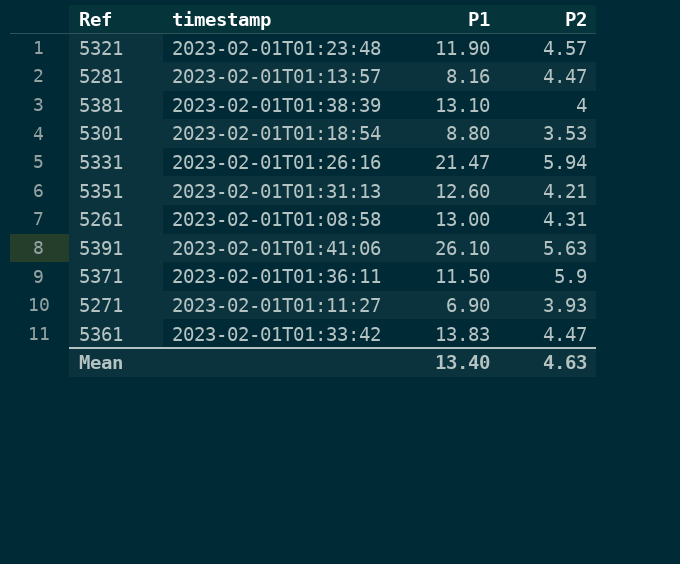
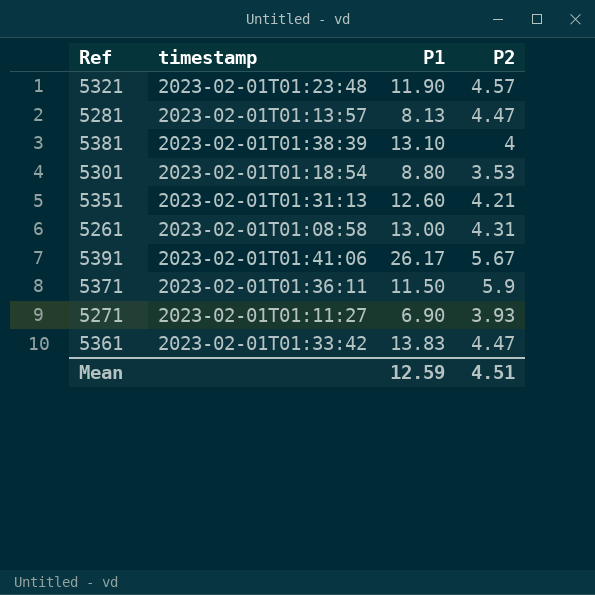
row 5331: 2023-02-01T01:26:16 | 21.47 | 5.94 -> none
5281 | P1: 8.16 -> 8.13
5391 | P1: 26.10 -> 26.17
5391 | P2: 5.63 -> 5.67
Mean | P1: 13.40 -> 12.59
Mean | P2: 4.63 -> 4.51

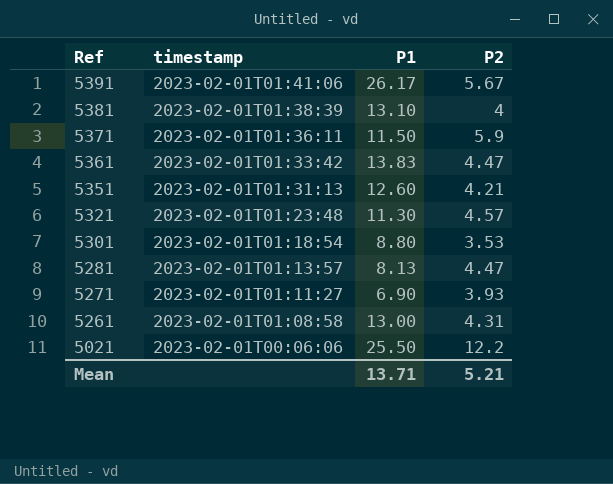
row order: none -> Ref descending
5321 | P1: 11.90 -> 11.30
row 5021: none -> 2023-02-01T00:06:06 | 25.50 | 12.2
Mean | P1: 12.59 -> 13.71
Mean | P2: 4.51 -> 5.21

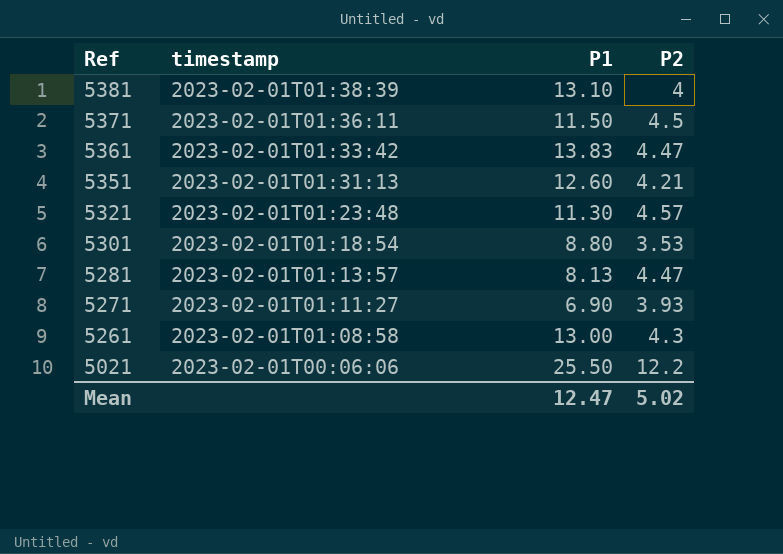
row 5391: 2023-02-01T01:41:06 | 26.17 | 5.67 -> none
5371 | P2: 5.9 -> 4.5
5261 | P2: 4.31 -> 4.3
Mean | P1: 13.71 -> 12.47
Mean | P2: 5.21 -> 5.02

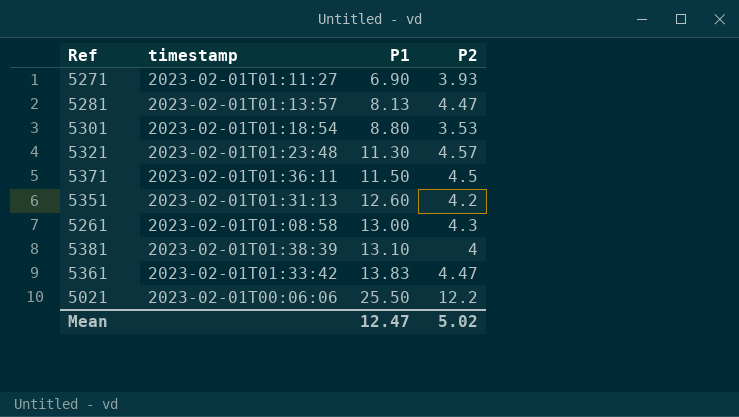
row order: Ref descending -> P1 ascending
5351 | P2: 4.21 -> 4.2

